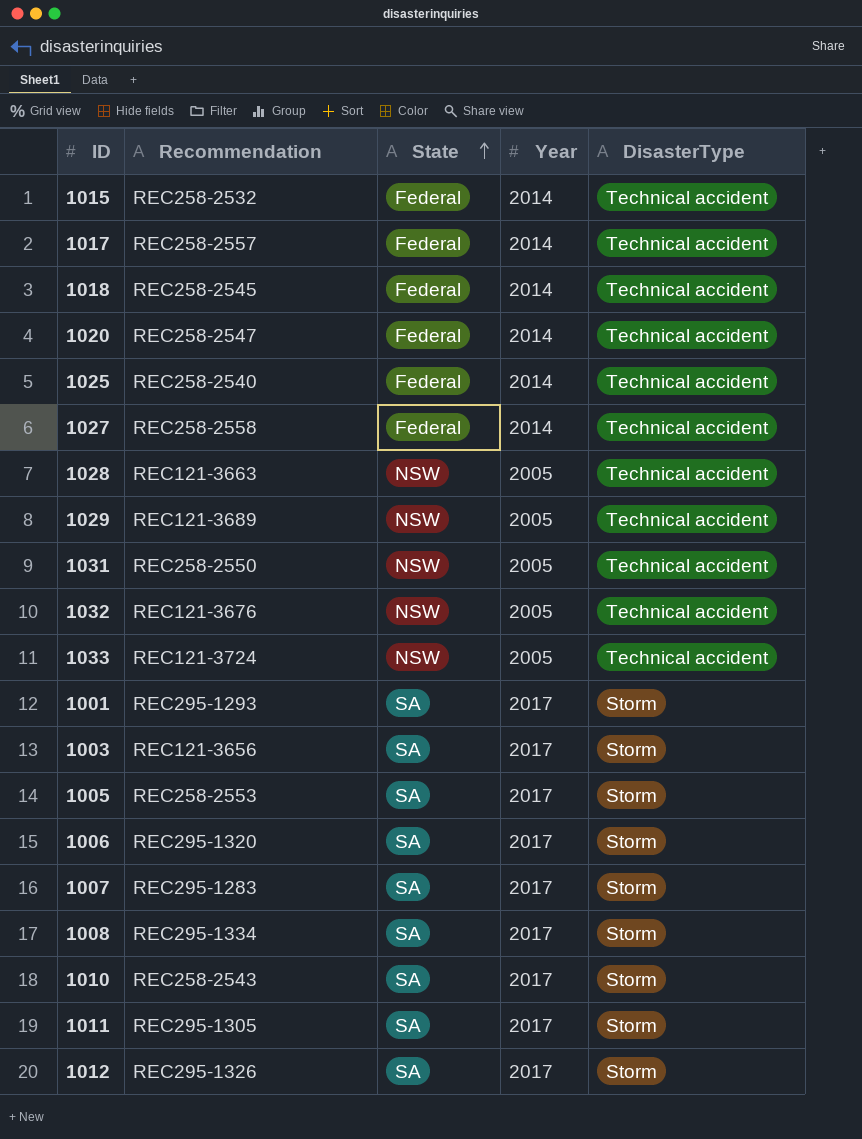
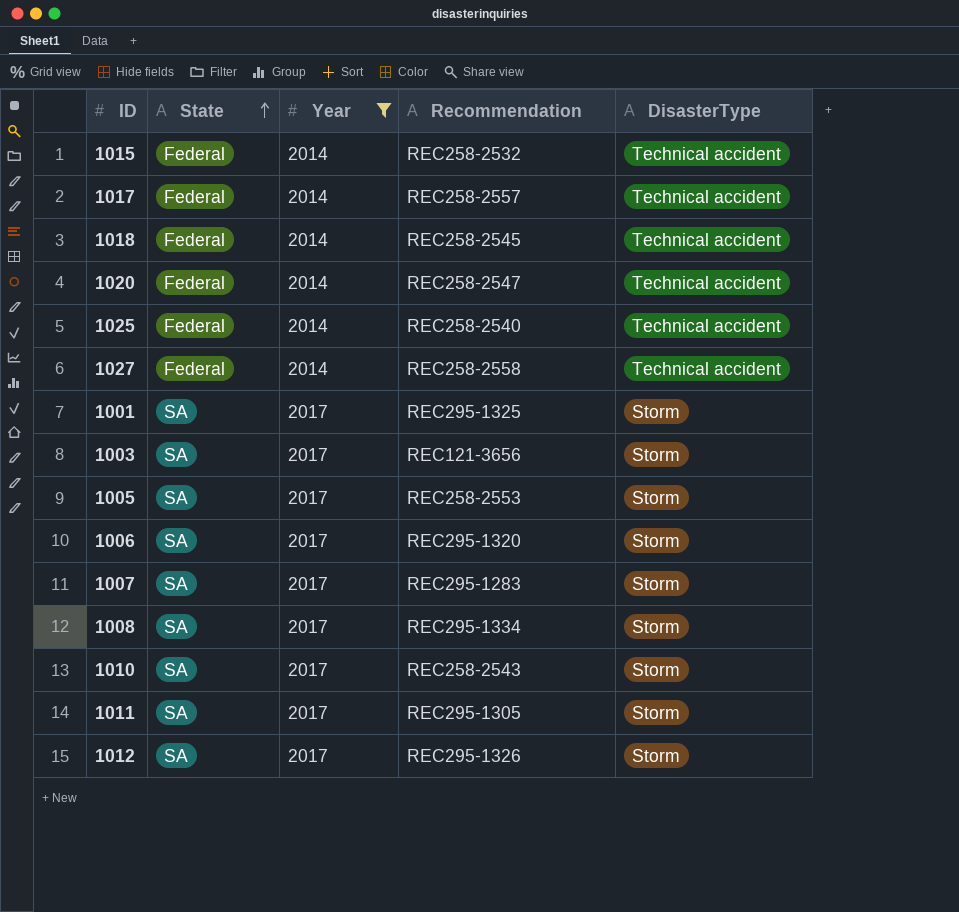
filter: none -> Year != 2005
column Recommendation | position: 2 -> 4
1001 | Recommendation: REC295-1293 -> REC295-1325

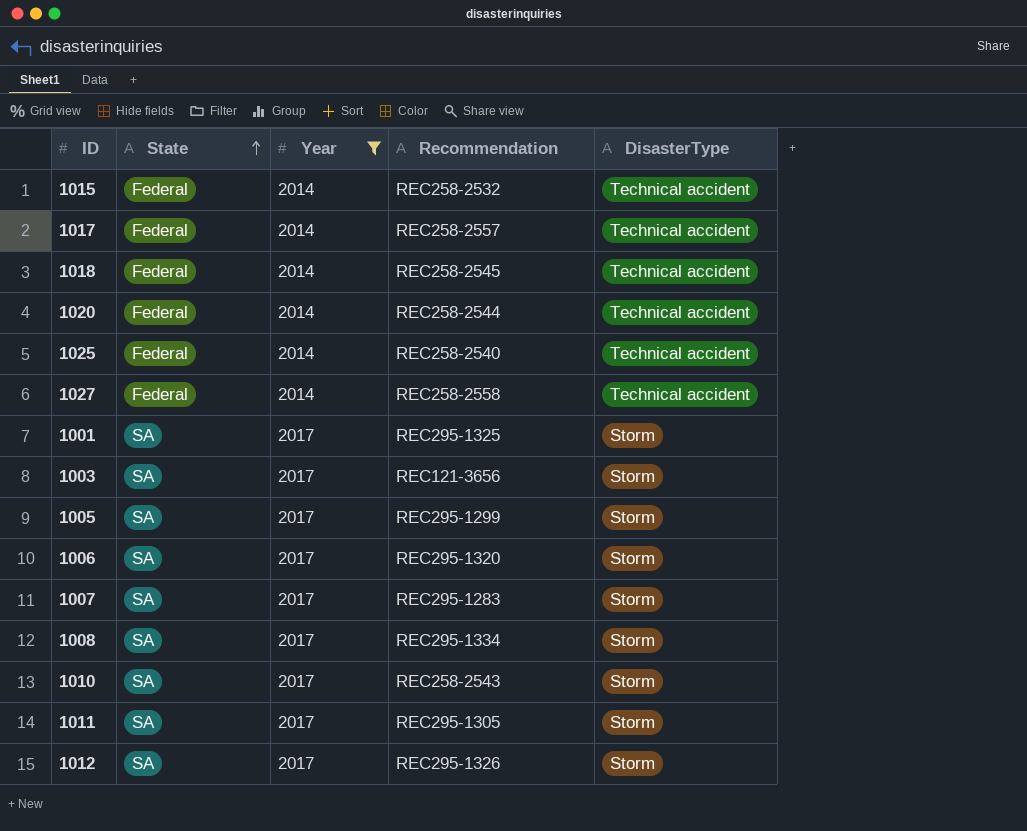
1020 | Recommendation: REC258-2547 -> REC258-2544
1005 | Recommendation: REC258-2553 -> REC295-1299

